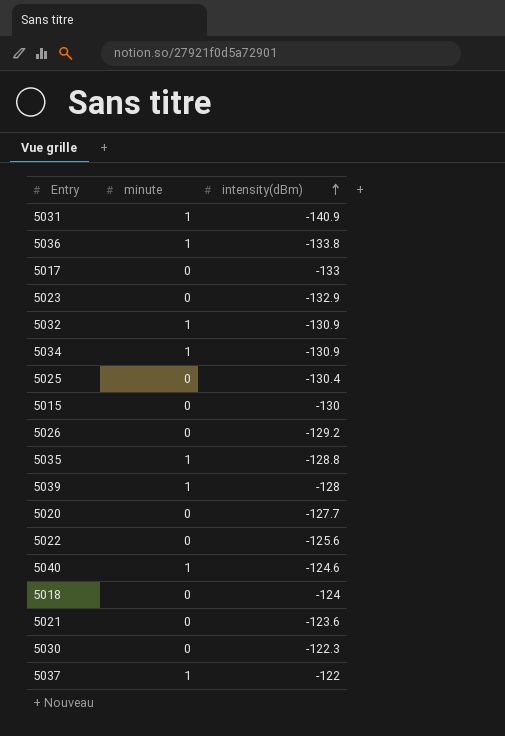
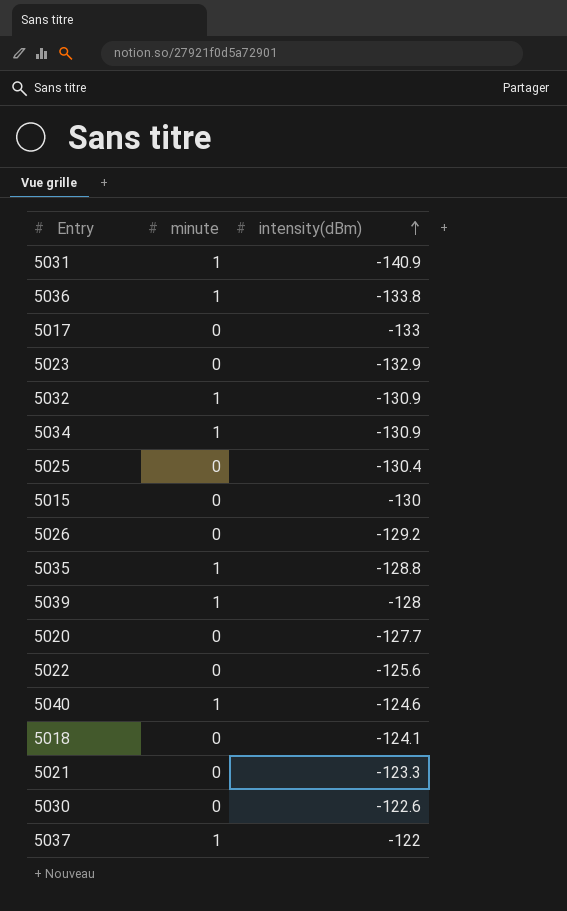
5018 | intensity(dBm): -124 -> -124.1
5021 | intensity(dBm): -123.6 -> -123.3
5030 | intensity(dBm): -122.3 -> -122.6

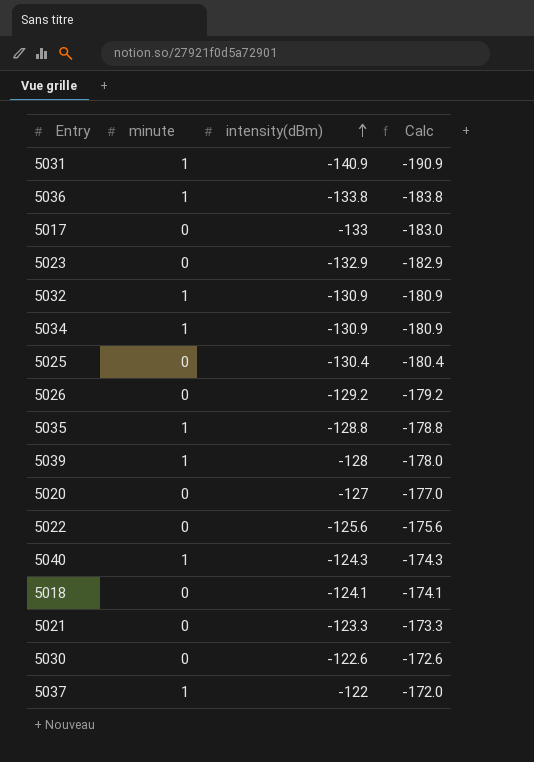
column Calc | formula: none -> [intensity(dBm)] - 50
row 5015: 0 | -130 -> none
5020 | intensity(dBm): -127.7 -> -127
5040 | intensity(dBm): -124.6 -> -124.3

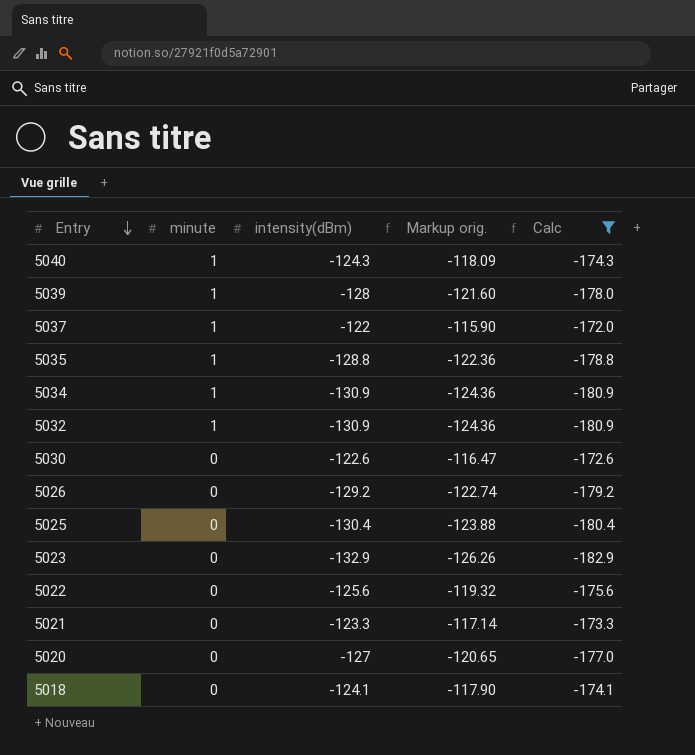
filter: none -> Calc >= -182.9
row order: intensity(dBm) ascending -> Entry descending
column Markup orig. | formula: none -> [intensity(dBm)] * 0.95

